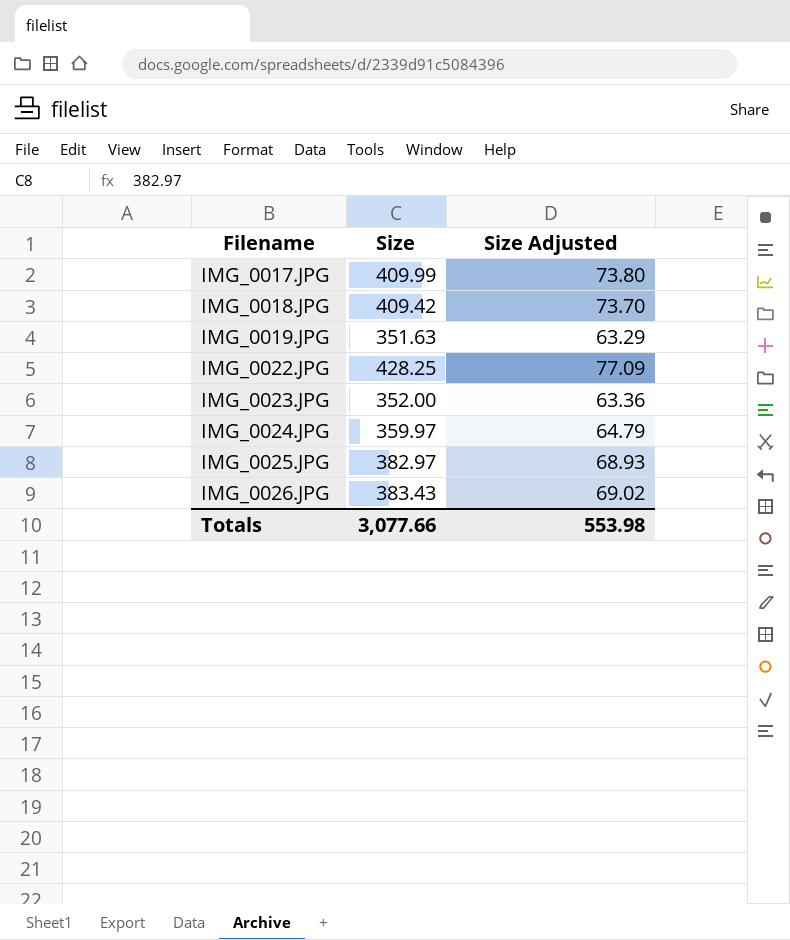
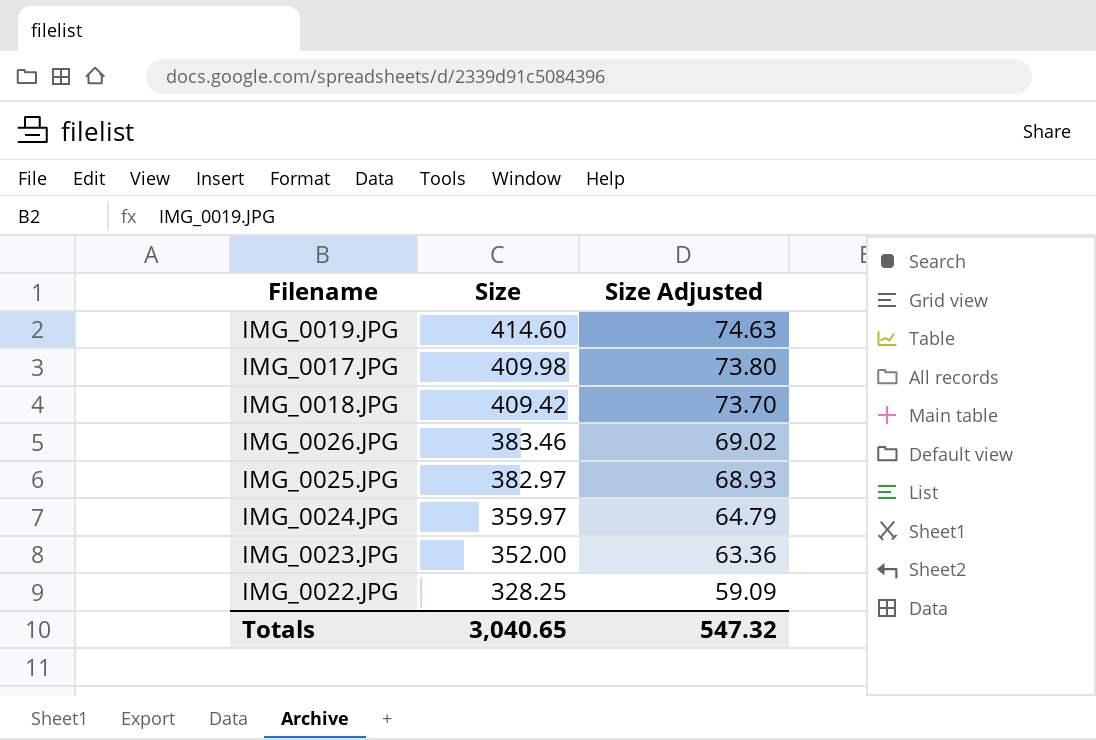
row order: Filename ascending -> Size descending
IMG_0019.JPG | Size: 351.63 -> 414.60
IMG_0019.JPG | Size Adjusted: 63.29 -> 74.63
IMG_0017.JPG | Size: 409.99 -> 409.98
IMG_0026.JPG | Size: 383.43 -> 383.46
IMG_0022.JPG | Size: 428.25 -> 328.25
IMG_0022.JPG | Size Adjusted: 77.09 -> 59.09
Totals | Size: 3,077.66 -> 3,040.65
Totals | Size Adjusted: 553.98 -> 547.32

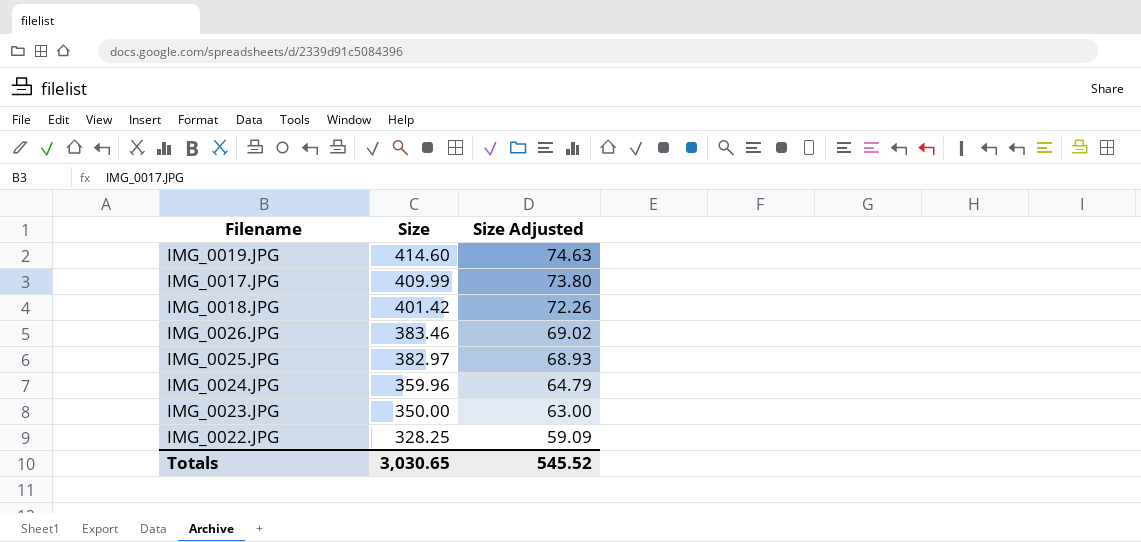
IMG_0017.JPG | Size: 409.98 -> 409.99
IMG_0018.JPG | Size: 409.42 -> 401.42
IMG_0018.JPG | Size Adjusted: 73.70 -> 72.26
IMG_0024.JPG | Size: 359.97 -> 359.96
IMG_0023.JPG | Size: 352.00 -> 350.00
IMG_0023.JPG | Size Adjusted: 63.36 -> 63.00
Totals | Size: 3,040.65 -> 3,030.65
Totals | Size Adjusted: 547.32 -> 545.52

